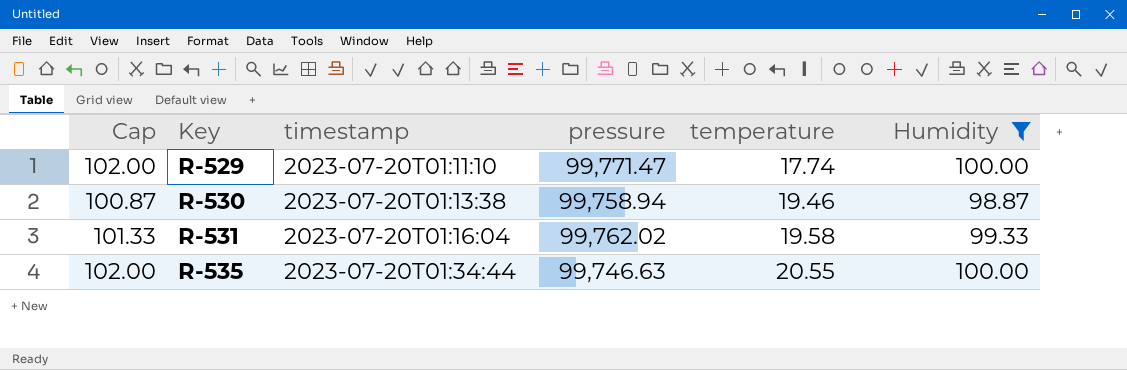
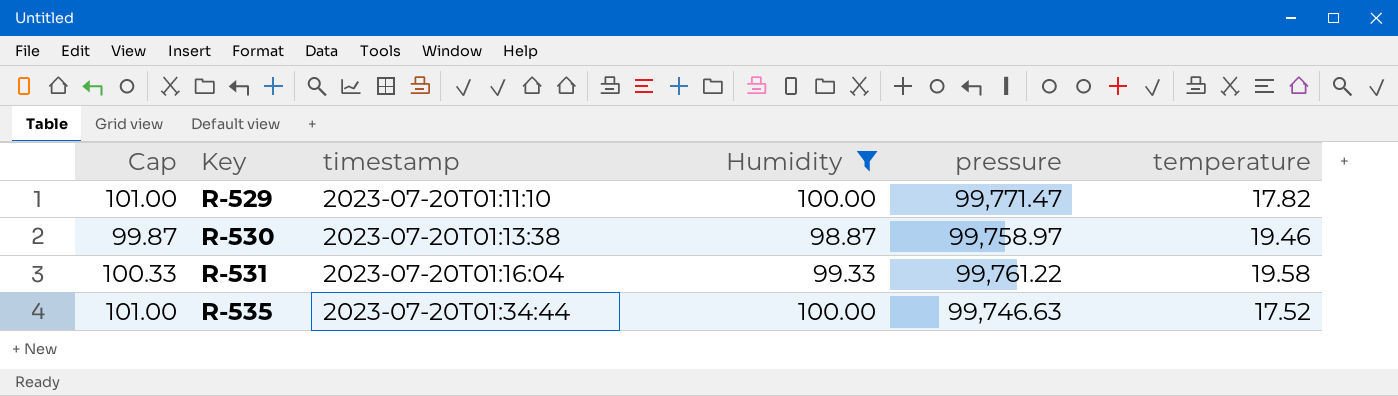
column Cap | formula: [Humidity] + 2 -> [Humidity] + 1
column Humidity | position: 6 -> 4
R-529 | temperature: 17.74 -> 17.82
R-530 | pressure: 99,758.94 -> 99,758.97
R-531 | pressure: 99,762.02 -> 99,761.22
R-535 | temperature: 20.55 -> 17.52

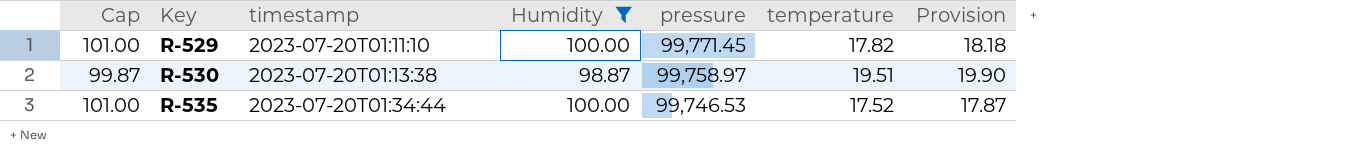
column Provision | formula: none -> [temperature] * 1.02
row R-531: 100.33 | 2023-07-20T01:16:04 | 99.33 | 99,761.22 | 19.58 -> none
R-529 | pressure: 99,771.47 -> 99,771.45
R-530 | temperature: 19.46 -> 19.51
R-535 | pressure: 99,746.63 -> 99,746.53

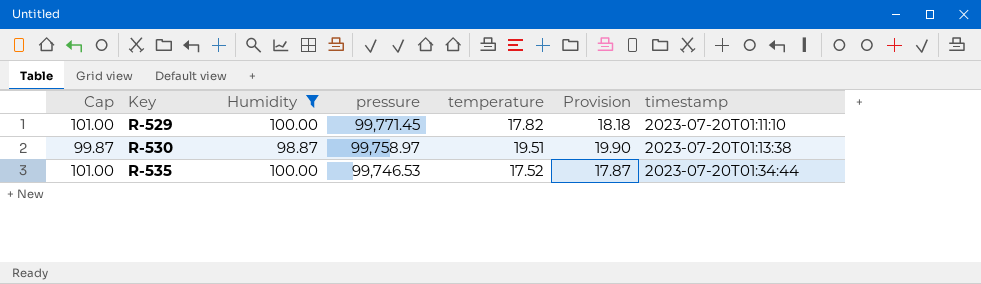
column timestamp | position: 3 -> 7

